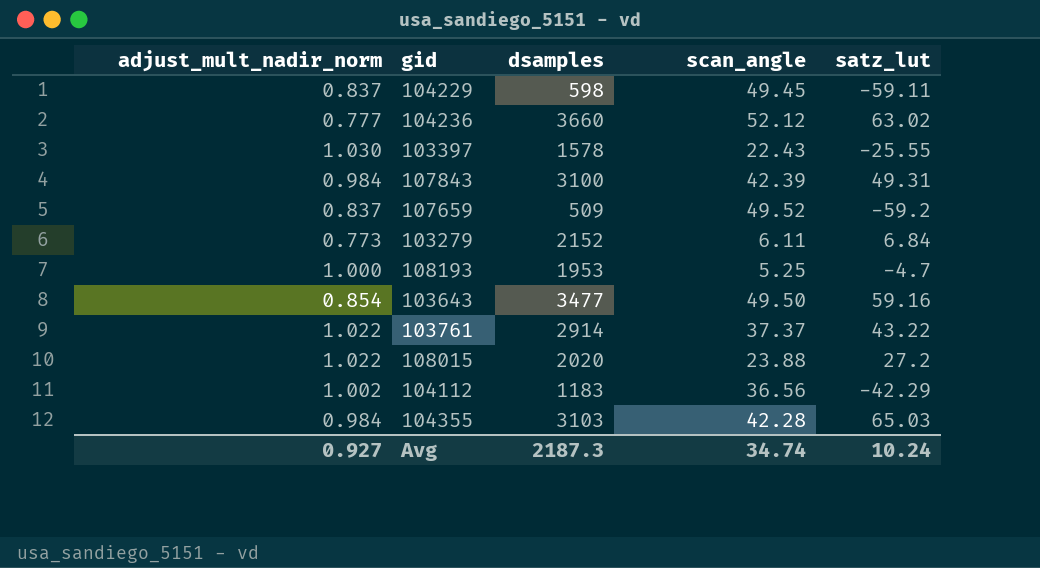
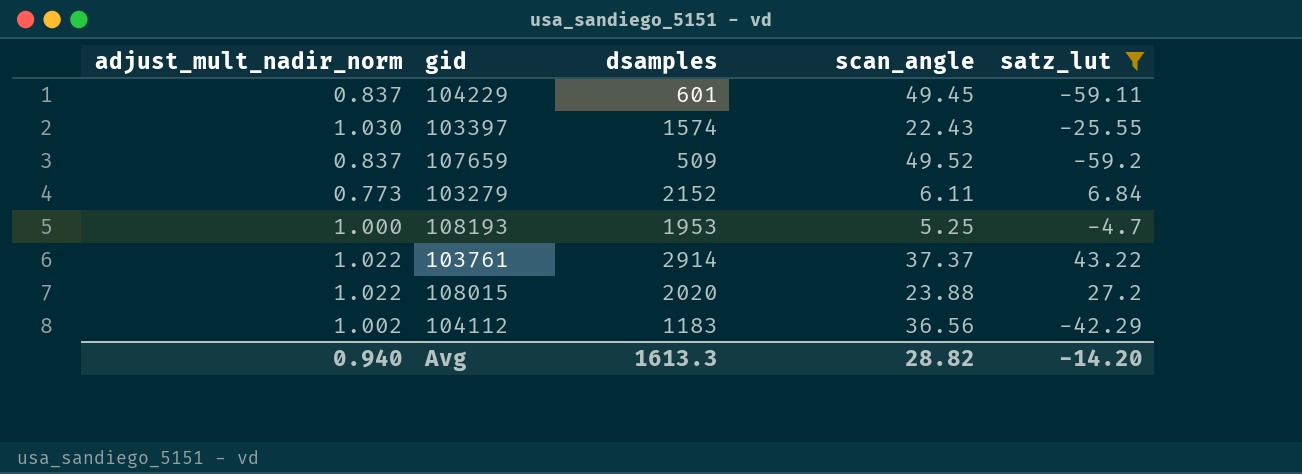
filter: none -> satz_lut <= 43.22
104229 | dsamples: 598 -> 601
103397 | dsamples: 1578 -> 1574
Avg | adjust_mult_nadir_norm: 0.927 -> 0.940
Avg | dsamples: 2187.3 -> 1613.3
Avg | scan_angle: 34.74 -> 28.82
Avg | satz_lut: 10.24 -> -14.20

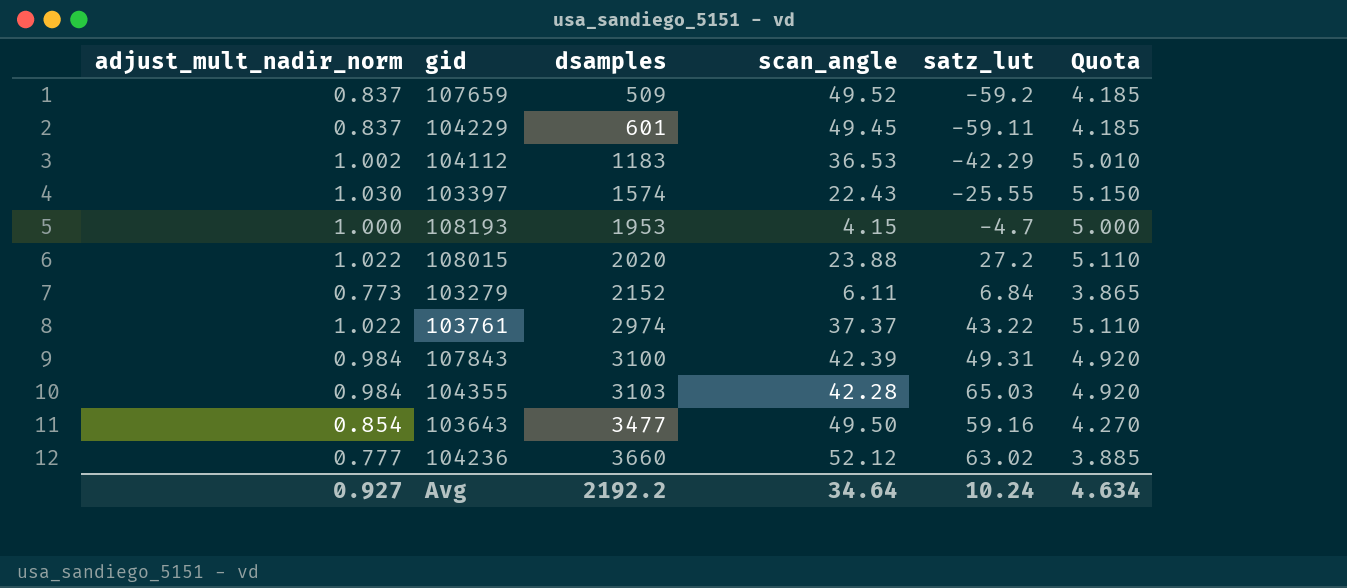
filter: satz_lut <= 43.22 -> none
row order: none -> dsamples ascending
column Quota | formula: none -> [adjust_mult_nadir_norm] * 5
104112 | scan_angle: 36.56 -> 36.53
108193 | scan_angle: 5.25 -> 4.15
103761 | dsamples: 2914 -> 2974
Avg | adjust_mult_nadir_norm: 0.940 -> 0.927
Avg | dsamples: 1613.3 -> 2192.2
Avg | scan_angle: 28.82 -> 34.64
Avg | satz_lut: -14.20 -> 10.24

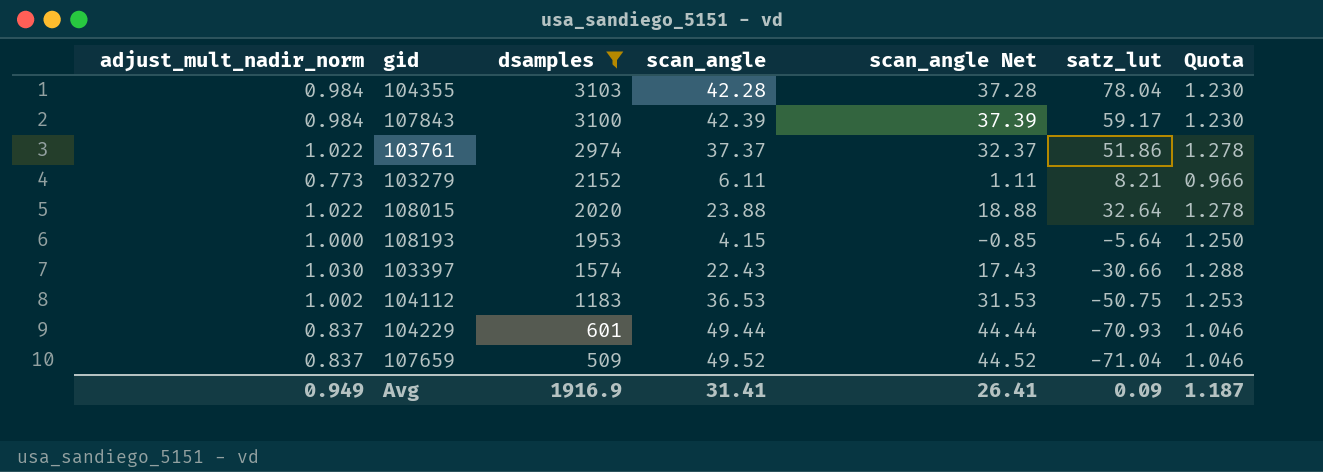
filter: none -> dsamples <= 3103
row order: dsamples ascending -> dsamples descending
column scan_angle Net | formula: none -> [scan_angle] - 5
column Quota | formula: [adjust_mult_nadir_norm] * 5 -> [adjust_mult_nadir_norm] * 1.25
104355 | satz_lut: 65.03 -> 78.04
107843 | satz_lut: 49.31 -> 59.17
103761 | satz_lut: 43.22 -> 51.86
103279 | satz_lut: 6.84 -> 8.21
108015 | satz_lut: 27.2 -> 32.64
108193 | satz_lut: -4.7 -> -5.64
103397 | satz_lut: -25.55 -> -30.66
104112 | satz_lut: -42.29 -> -50.75
104229 | scan_angle: 49.45 -> 49.44
104229 | satz_lut: -59.11 -> -70.93
107659 | satz_lut: -59.2 -> -71.04
Avg | adjust_mult_nadir_norm: 0.927 -> 0.949
Avg | dsamples: 2192.2 -> 1916.9
Avg | scan_angle: 34.64 -> 31.41
Avg | satz_lut: 10.24 -> 0.09
Avg | Quota: 4.634 -> 1.187

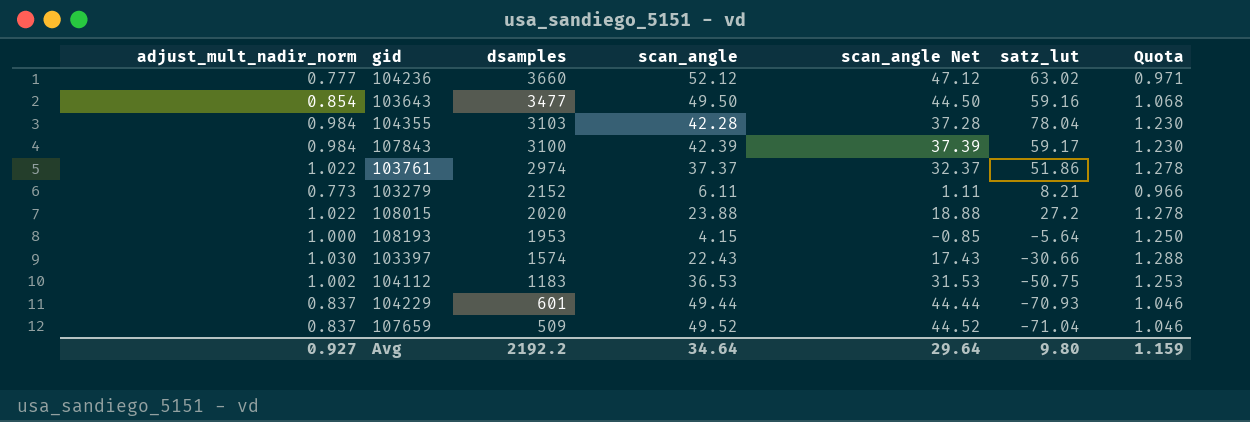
filter: dsamples <= 3103 -> none
108015 | satz_lut: 32.64 -> 27.2
Avg | adjust_mult_nadir_norm: 0.949 -> 0.927
Avg | dsamples: 1916.9 -> 2192.2
Avg | scan_angle: 31.41 -> 34.64
Avg | scan_angle Net: 26.41 -> 29.64
Avg | satz_lut: 0.09 -> 9.80
Avg | Quota: 1.187 -> 1.159

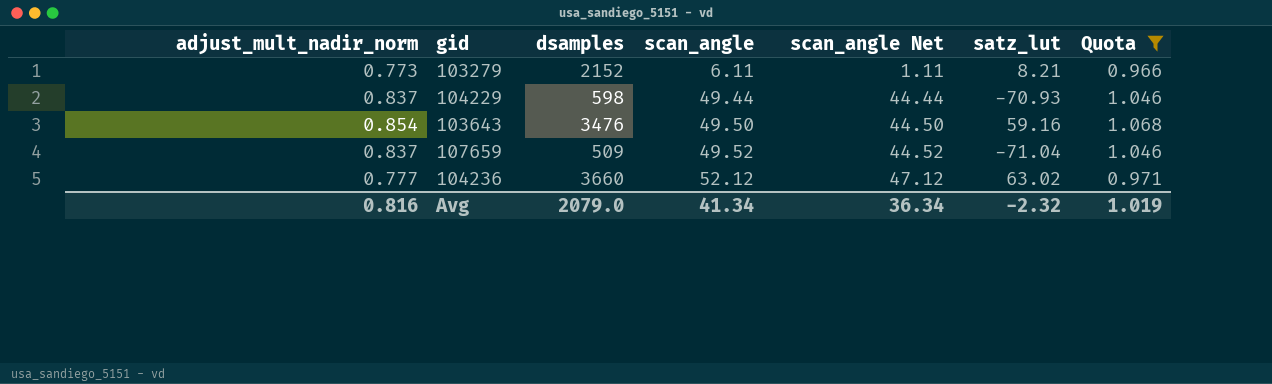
filter: none -> Quota <= 1.068
row order: dsamples descending -> scan_angle ascending
104229 | dsamples: 601 -> 598
103643 | dsamples: 3477 -> 3476
Avg | adjust_mult_nadir_norm: 0.927 -> 0.816
Avg | dsamples: 2192.2 -> 2079.0
Avg | scan_angle: 34.64 -> 41.34
Avg | scan_angle Net: 29.64 -> 36.34
Avg | satz_lut: 9.80 -> -2.32
Avg | Quota: 1.159 -> 1.019

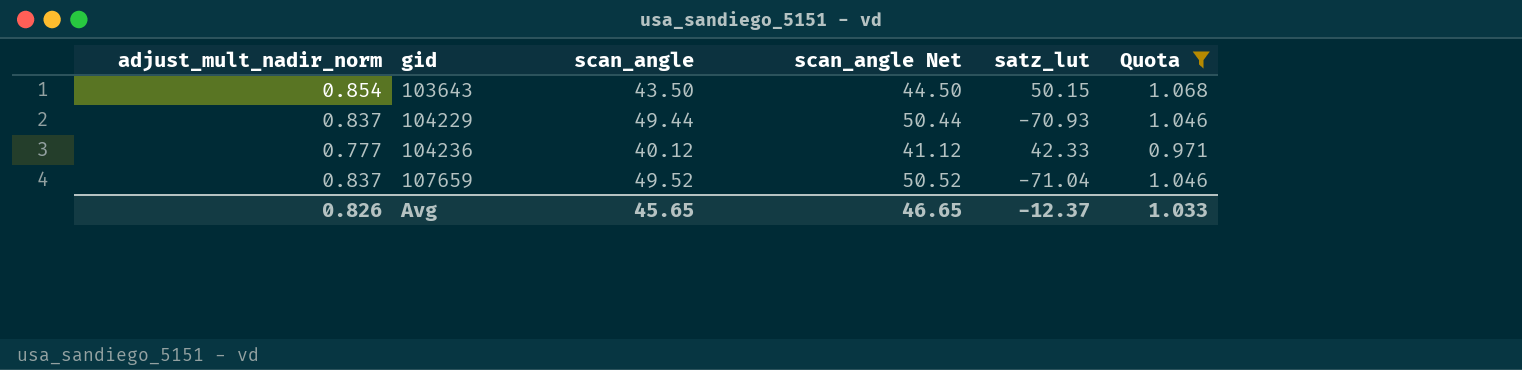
row order: scan_angle ascending -> gid ascending
column dsamples | position: 3 -> none
column scan_angle Net | formula: [scan_angle] - 5 -> [scan_angle] + 1
row 103279: 0.773 | 2152 | 6.11 | 1.11 | 8.21 | 0.966 -> none
103643 | scan_angle: 49.50 -> 43.50
103643 | satz_lut: 59.16 -> 50.15
104236 | scan_angle: 52.12 -> 40.12
104236 | satz_lut: 63.02 -> 42.33
Avg | adjust_mult_nadir_norm: 0.816 -> 0.826
Avg | scan_angle: 41.34 -> 45.65
Avg | scan_angle Net: 36.34 -> 46.65
Avg | satz_lut: -2.32 -> -12.37
Avg | Quota: 1.019 -> 1.033

